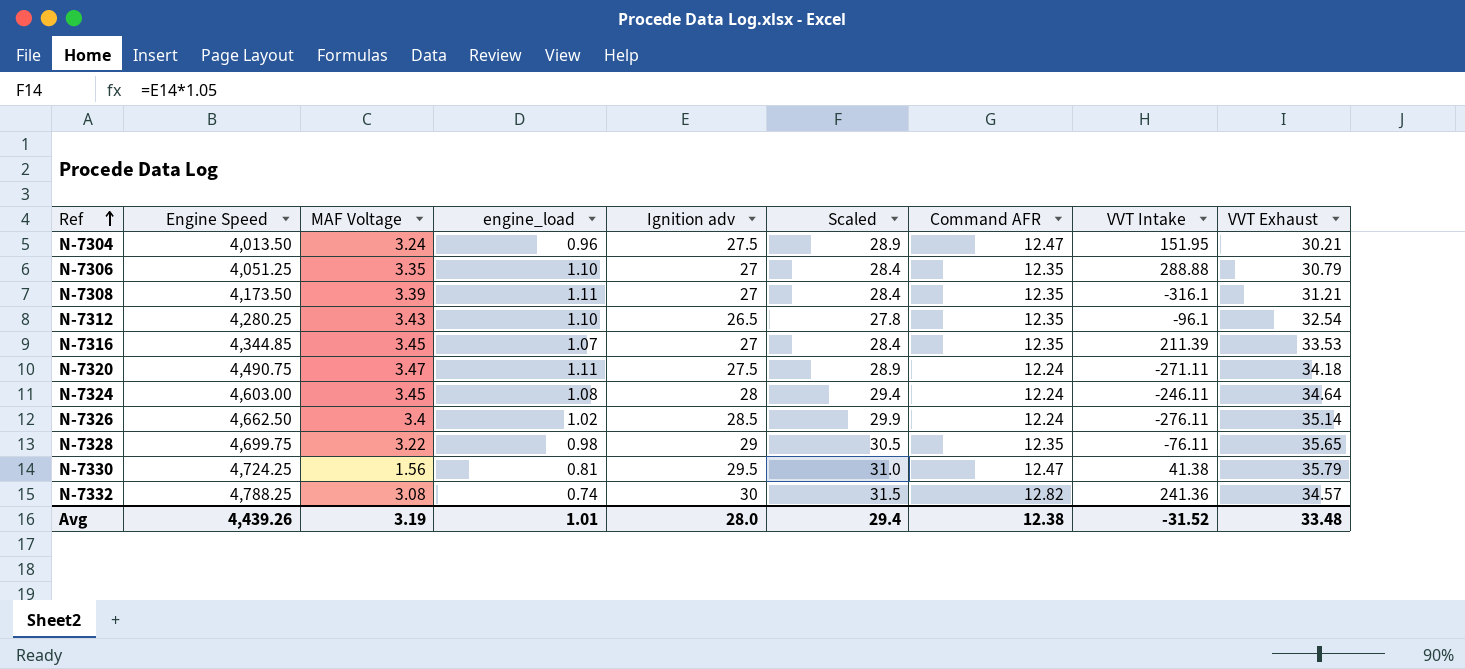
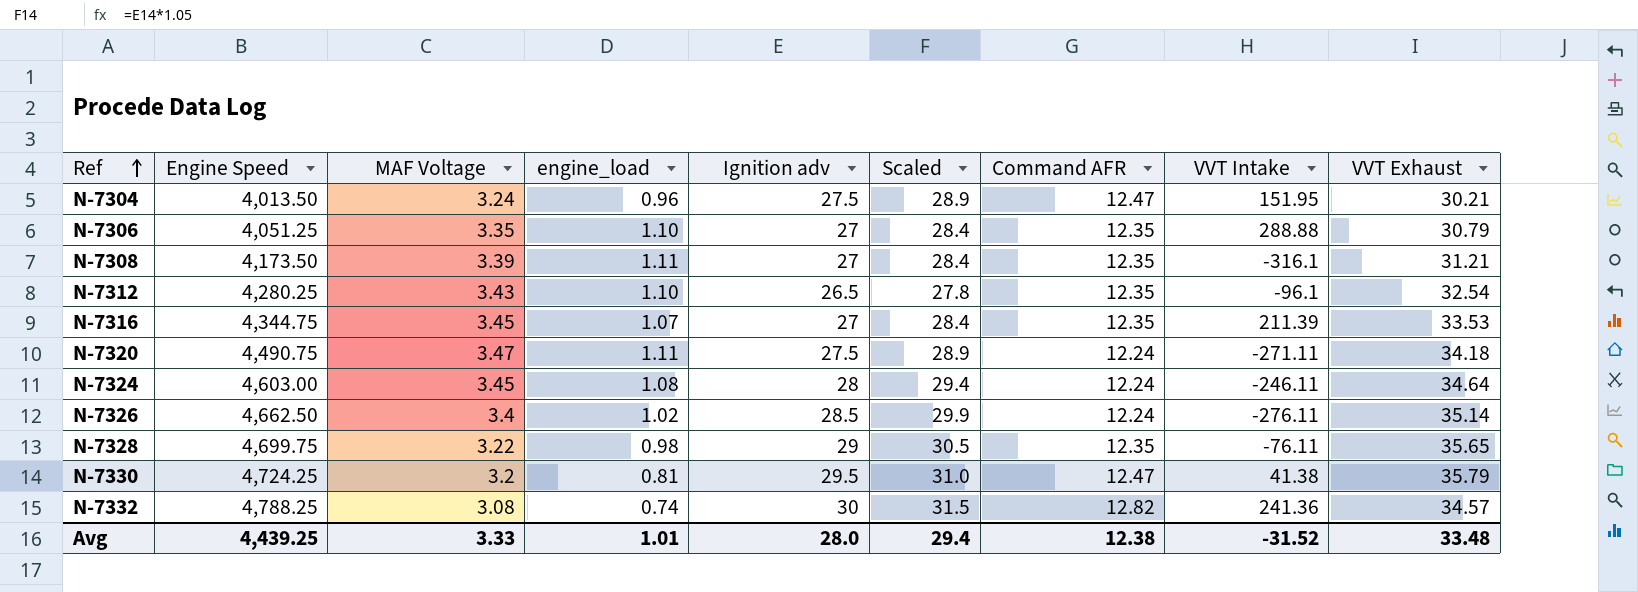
N-7316 | Engine Speed: 4,344.85 -> 4,344.75
N-7330 | MAF Voltage: 1.56 -> 3.2
Avg | Engine Speed: 4,439.26 -> 4,439.25
Avg | MAF Voltage: 3.19 -> 3.33

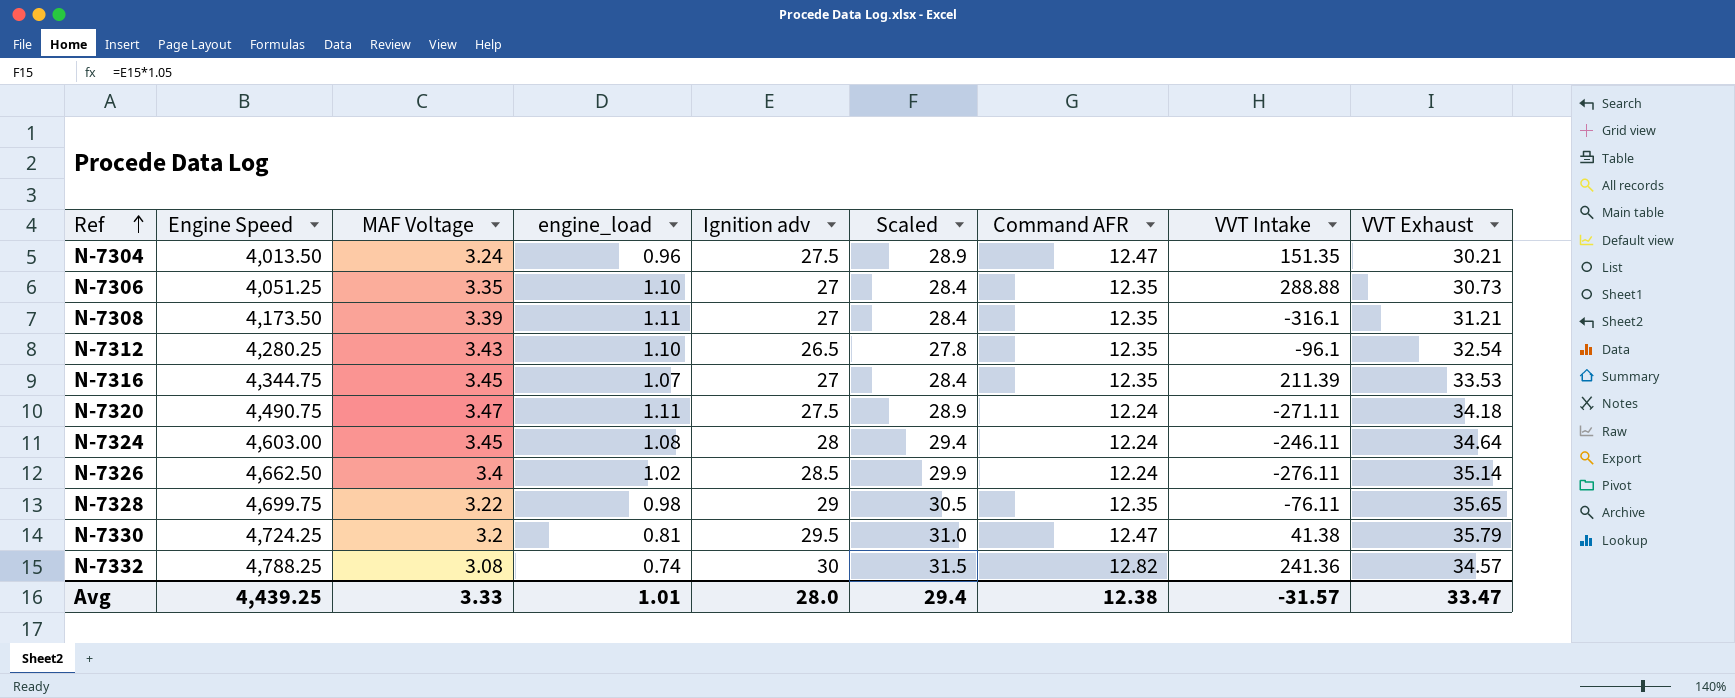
N-7304 | VVT Intake: 151.95 -> 151.35
N-7306 | VVT Exhaust: 30.79 -> 30.73
Avg | VVT Intake: -31.52 -> -31.57
Avg | VVT Exhaust: 33.48 -> 33.47

